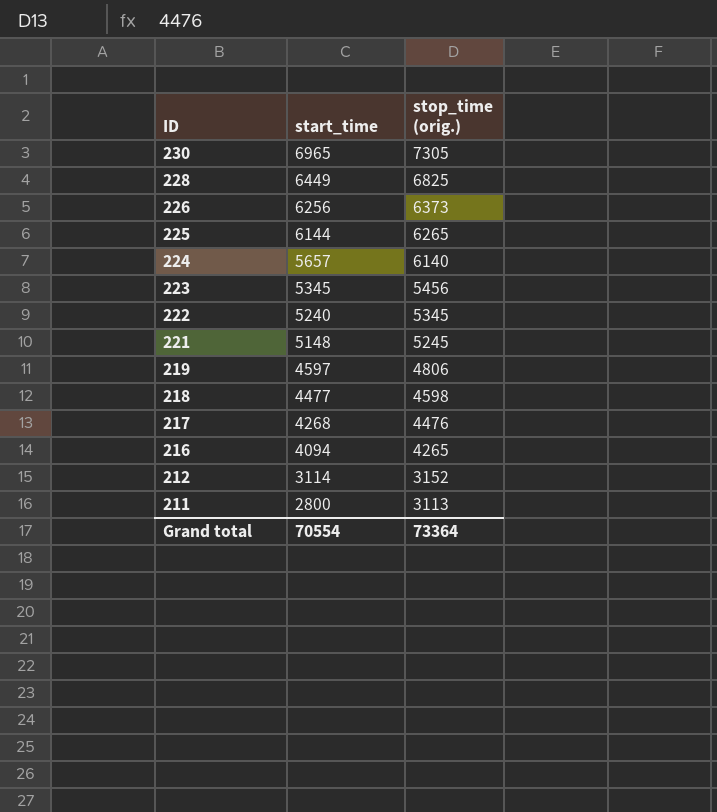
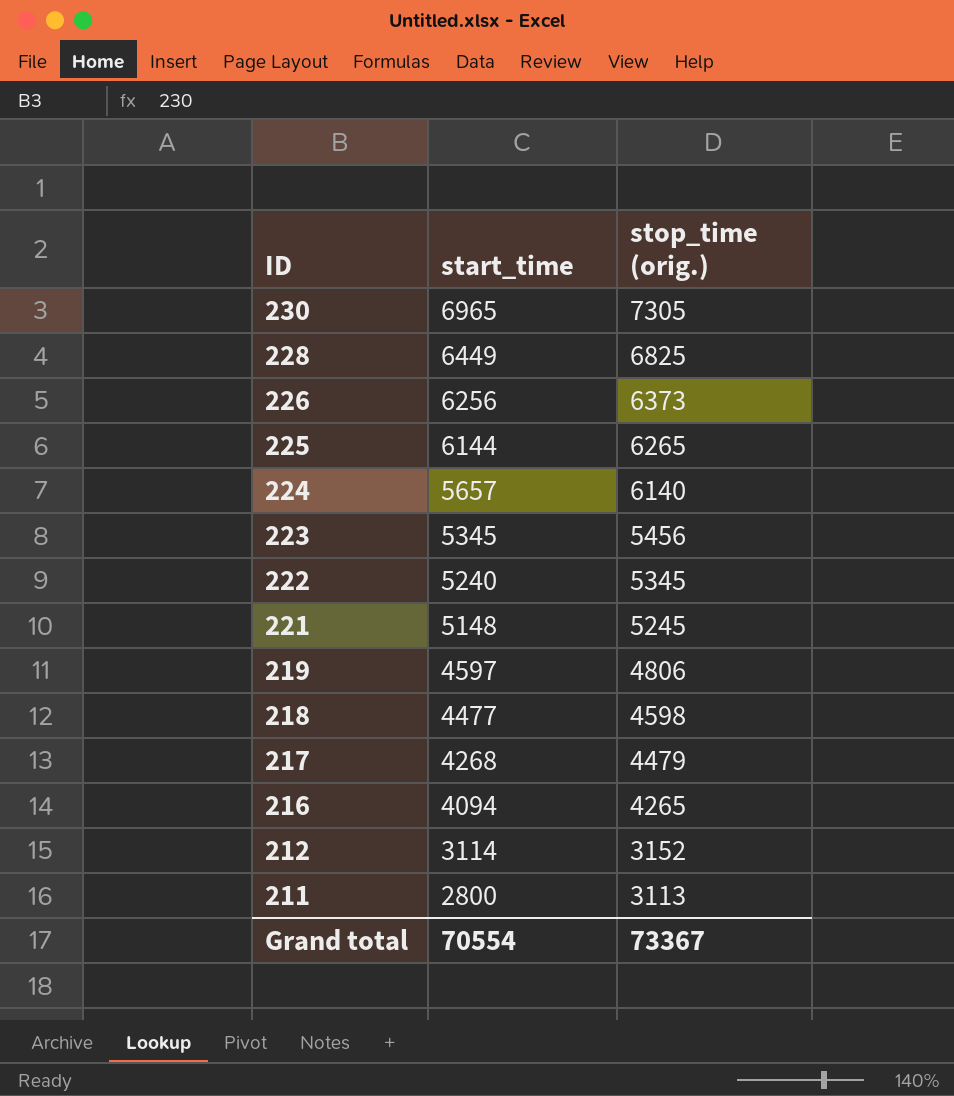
217 | stop_time (orig.): 4476 -> 4479
Grand total | stop_time (orig.): 73364 -> 73367

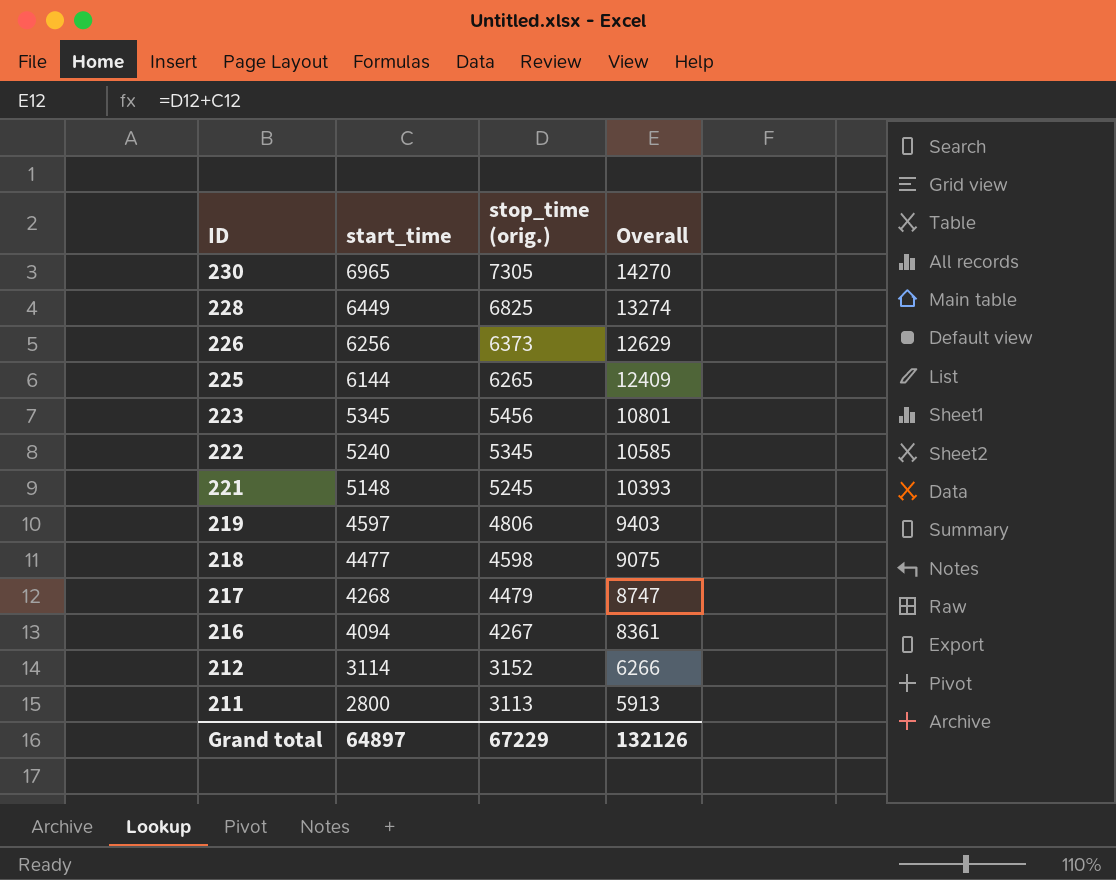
column Overall | formula: none -> [start_time] + [stop_time (orig.)]
row 224: 5657 | 6140 -> none
216 | stop_time (orig.): 4265 -> 4267
Grand total | start_time: 70554 -> 64897
Grand total | stop_time (orig.): 73367 -> 67229

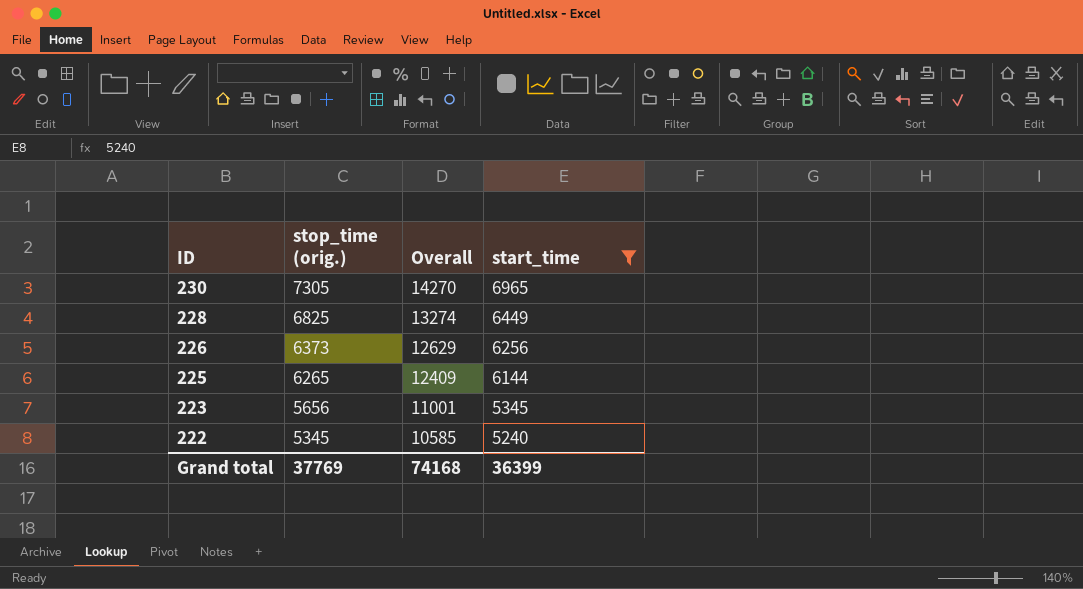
filter: none -> start_time >= 5240
column start_time | position: 2 -> 4
223 | stop_time (orig.): 5456 -> 5656
223 | Overall: 10801 -> 11001
Grand total | stop_time (orig.): 67229 -> 37769
Grand total | Overall: 132126 -> 74168
Grand total | start_time: 64897 -> 36399

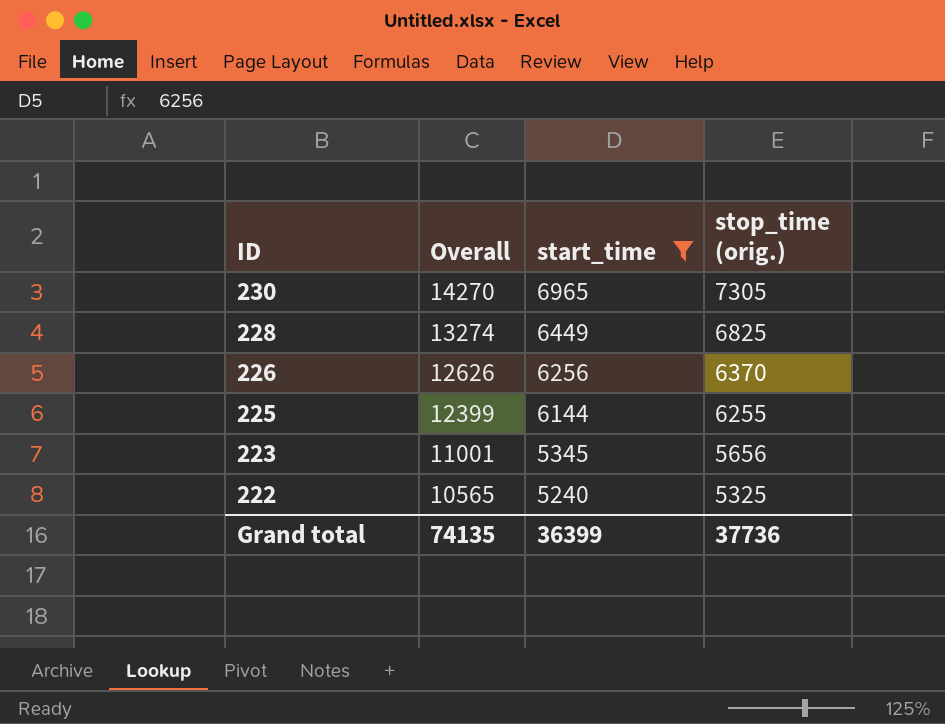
column stop_time (orig.) | position: 2 -> 4
226 | Overall: 12629 -> 12626
226 | stop_time (orig.): 6373 -> 6370
225 | Overall: 12409 -> 12399
225 | stop_time (orig.): 6265 -> 6255
222 | Overall: 10585 -> 10565
222 | stop_time (orig.): 5345 -> 5325
Grand total | Overall: 74168 -> 74135
Grand total | stop_time (orig.): 37769 -> 37736

